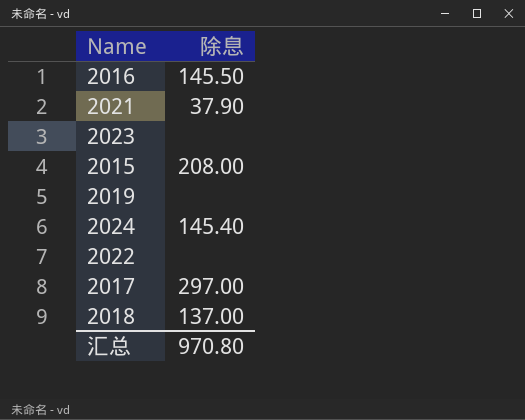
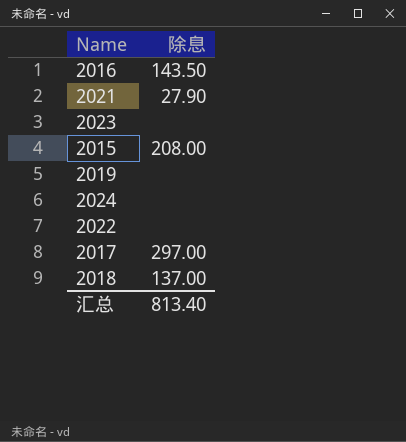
2016 | 除息: 145.50 -> 143.50
2021 | 除息: 37.90 -> 27.90
2024 | 除息: 145.40 -> none
汇总 | 除息: 970.80 -> 813.40

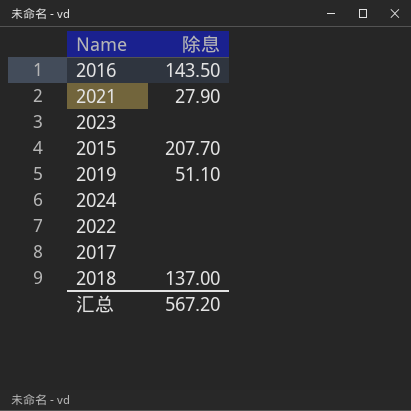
2015 | 除息: 208.00 -> 207.70
2019 | 除息: none -> 51.10
2017 | 除息: 297.00 -> none
汇总 | 除息: 813.40 -> 567.20

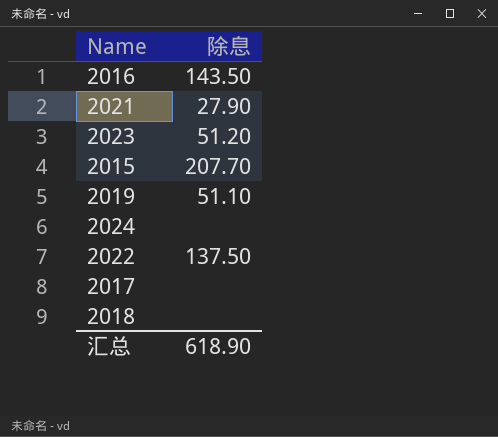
2023 | 除息: none -> 51.20
2022 | 除息: none -> 137.50
2018 | 除息: 137.00 -> none
汇总 | 除息: 567.20 -> 618.90

